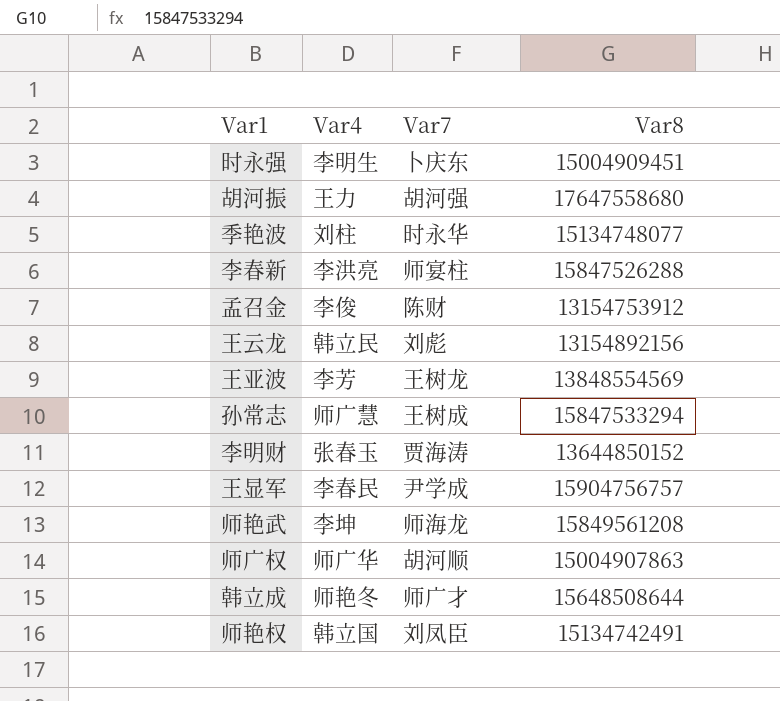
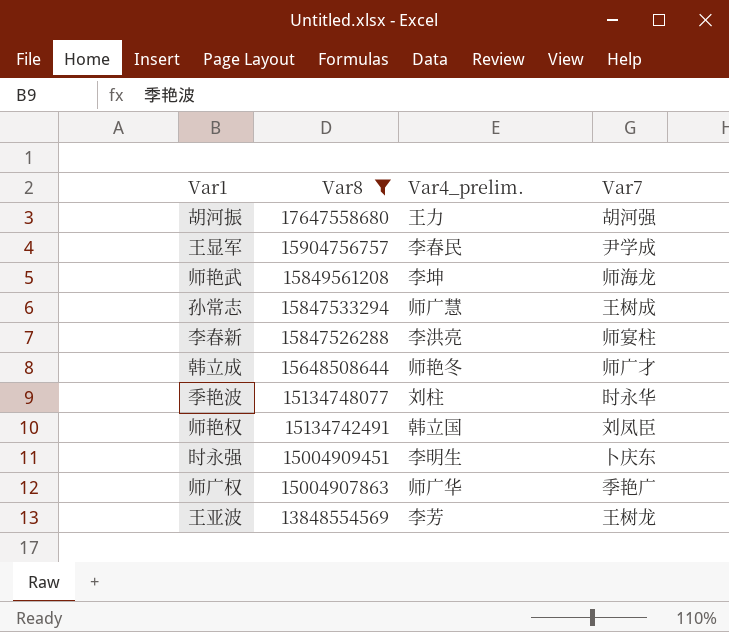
filter: none -> Var8 >= 13848554569
row order: none -> Var8 descending
column Var8 | position: 4 -> 2
column name: Var4 -> Var4_prelim.
师广权 | Var7: 胡河顺 -> 季艳广

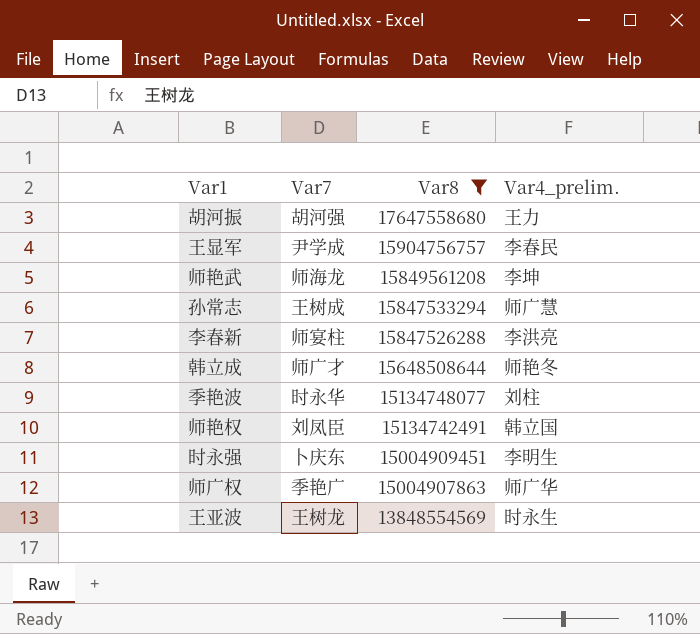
column Var7 | position: 4 -> 2
王亚波 | Var4_prelim.: 李芳 -> 时永生

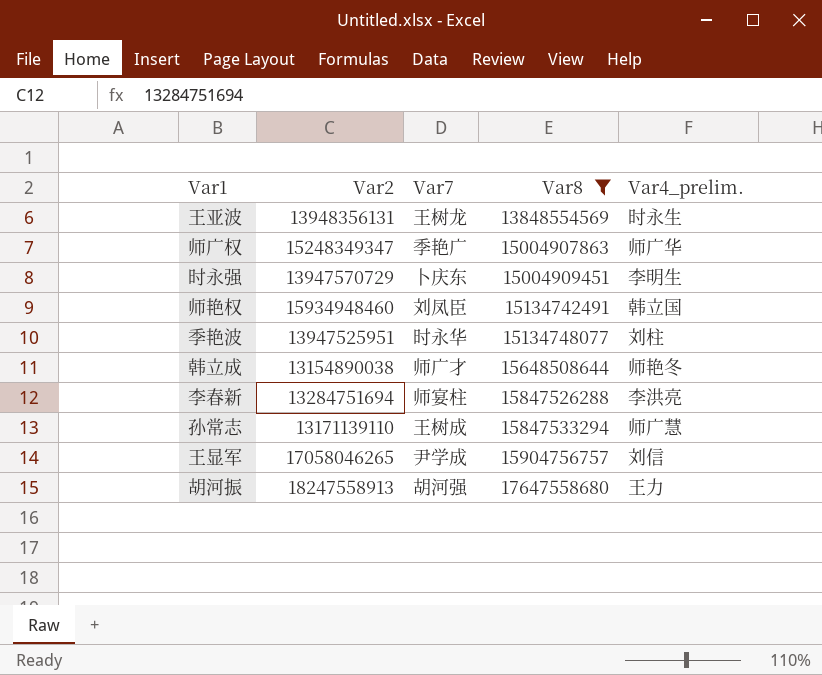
row order: Var8 descending -> Var8 ascending
column Var2 | position: none -> 2
row 师艳武: 师海龙 | 15849561208 | 李坤 -> none
王显军 | Var4_prelim.: 李春民 -> 刘信

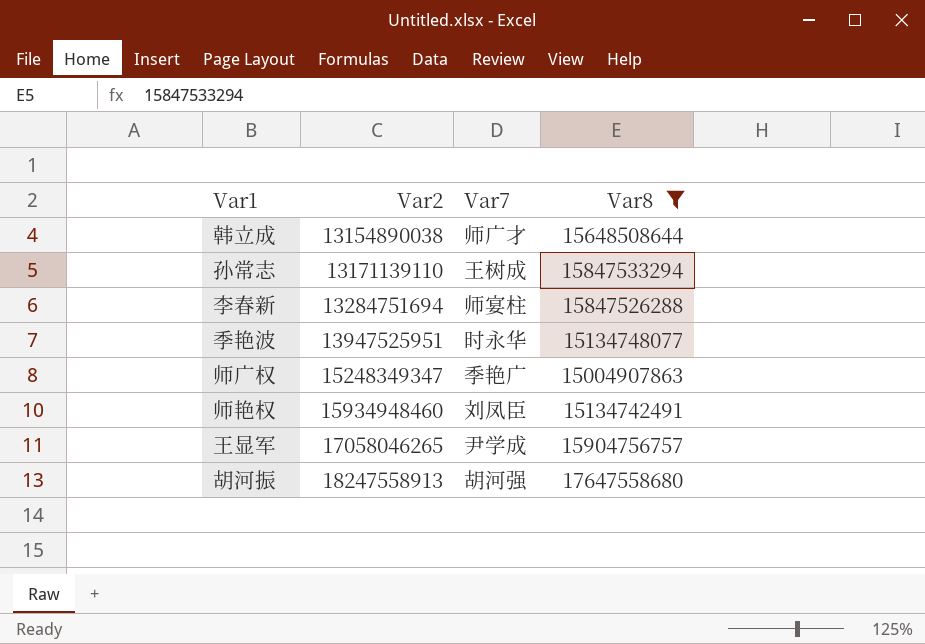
row order: Var8 ascending -> Var2 ascending
column Var4_prelim. | position: 5 -> none
row 王亚波: 13948356131 | 王树龙 | 13848554569 | 时永生 -> none
row 时永强: 13947570729 | 卜庆东 | 15004909451 | 李明生 -> none

